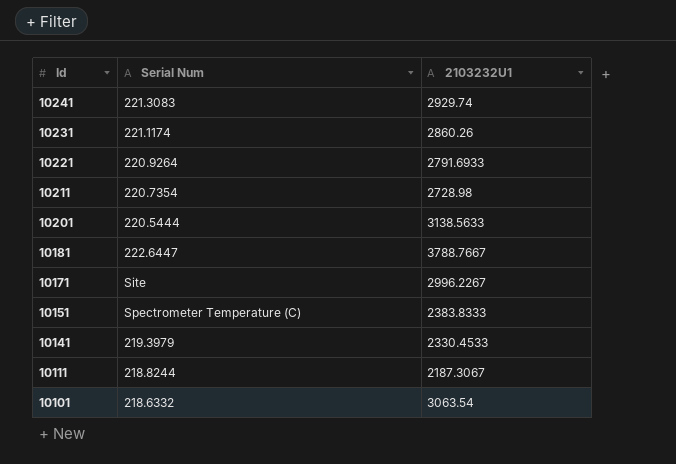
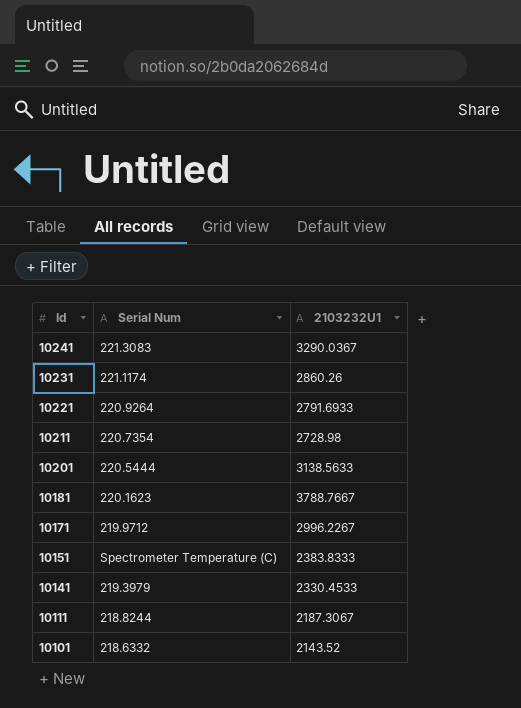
10241 | 2103232U1: 2929.74 -> 3290.0367
10181 | Serial Num: 222.6447 -> 220.1623
10171 | Serial Num: Site -> 219.9712
10101 | 2103232U1: 3063.54 -> 2143.52

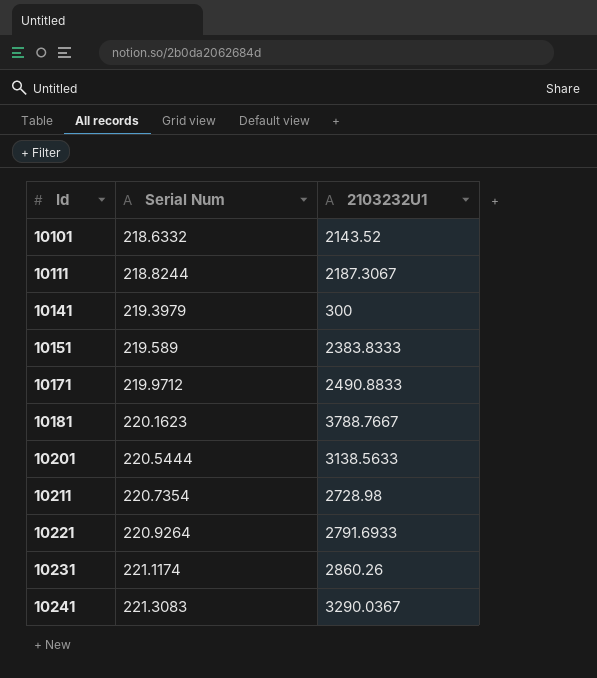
row order: Id descending -> Id ascending
10141 | 2103232U1: 2330.4533 -> 300
10151 | Serial Num: Spectrometer Temperature (C) -> 219.589
10171 | 2103232U1: 2996.2267 -> 2490.8833

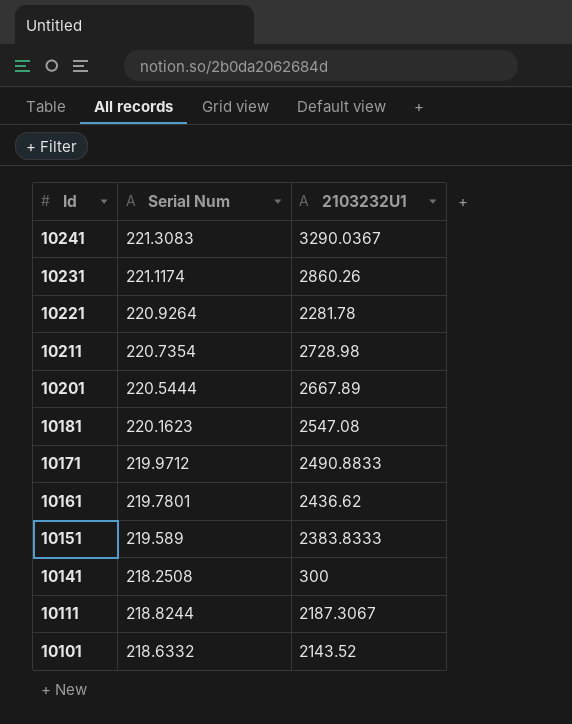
row order: Id ascending -> Id descending
10221 | 2103232U1: 2791.6933 -> 2281.78
10201 | 2103232U1: 3138.5633 -> 2667.89
10181 | 2103232U1: 3788.7667 -> 2547.08
row 10161: none -> 219.7801 | 2436.62
10141 | Serial Num: 219.3979 -> 218.2508

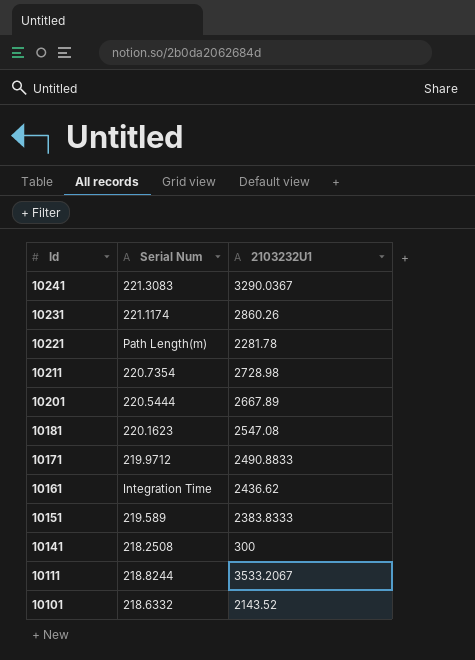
10221 | Serial Num: 220.9264 -> Path Length(m)
10161 | Serial Num: 219.7801 -> Integration Time
10111 | 2103232U1: 2187.3067 -> 3533.2067

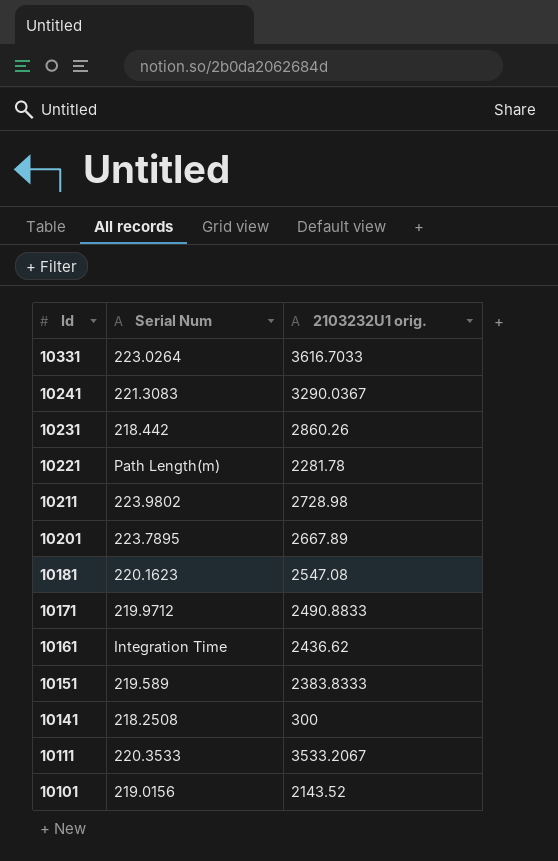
column name: 2103232U1 -> 2103232U1 orig.
row 10331: none -> 223.0264 | 3616.7033
10231 | Serial Num: 221.1174 -> 218.442
10211 | Serial Num: 220.7354 -> 223.9802
10201 | Serial Num: 220.5444 -> 223.7895
10111 | Serial Num: 218.8244 -> 220.3533
10101 | Serial Num: 218.6332 -> 219.0156

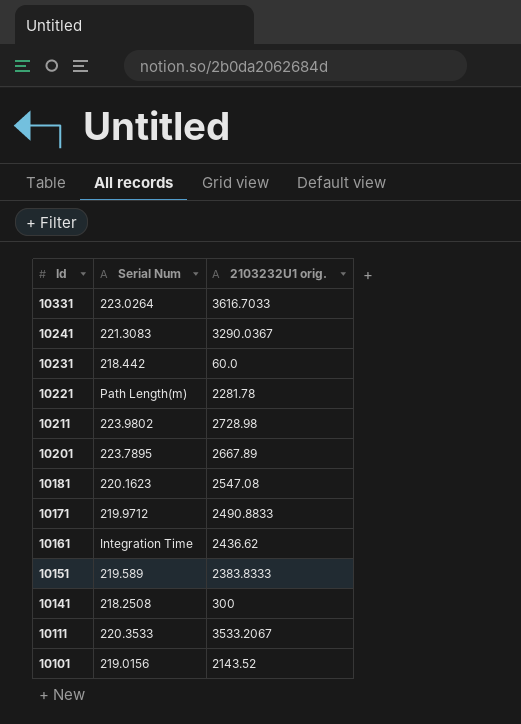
10231 | 2103232U1 orig.: 2860.26 -> 60.0

